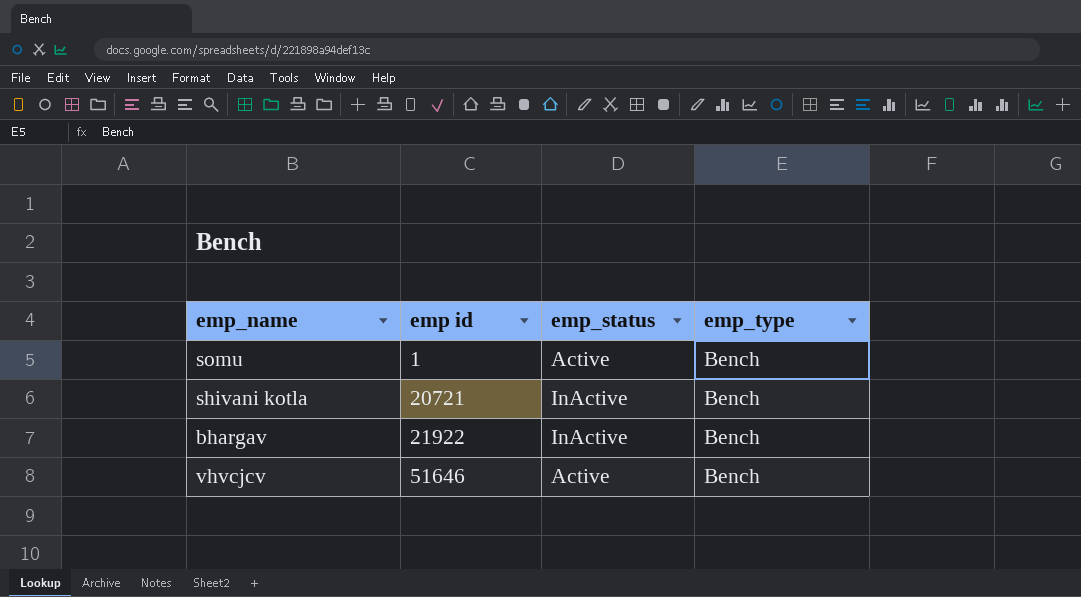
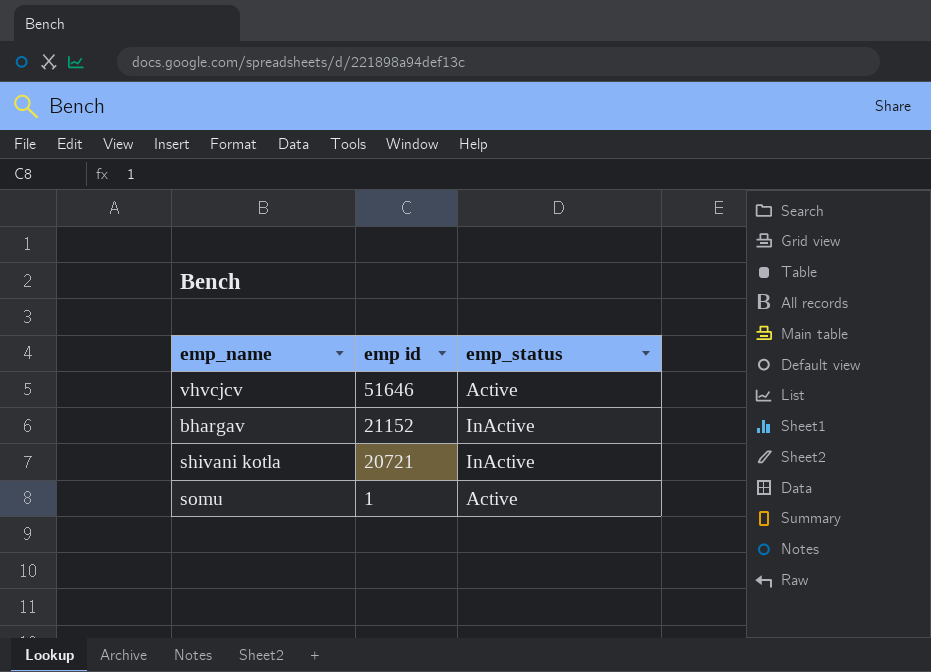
row order: emp id ascending -> emp id descending
column emp_type | position: 4 -> none
bhargav | emp id: 21922 -> 21152

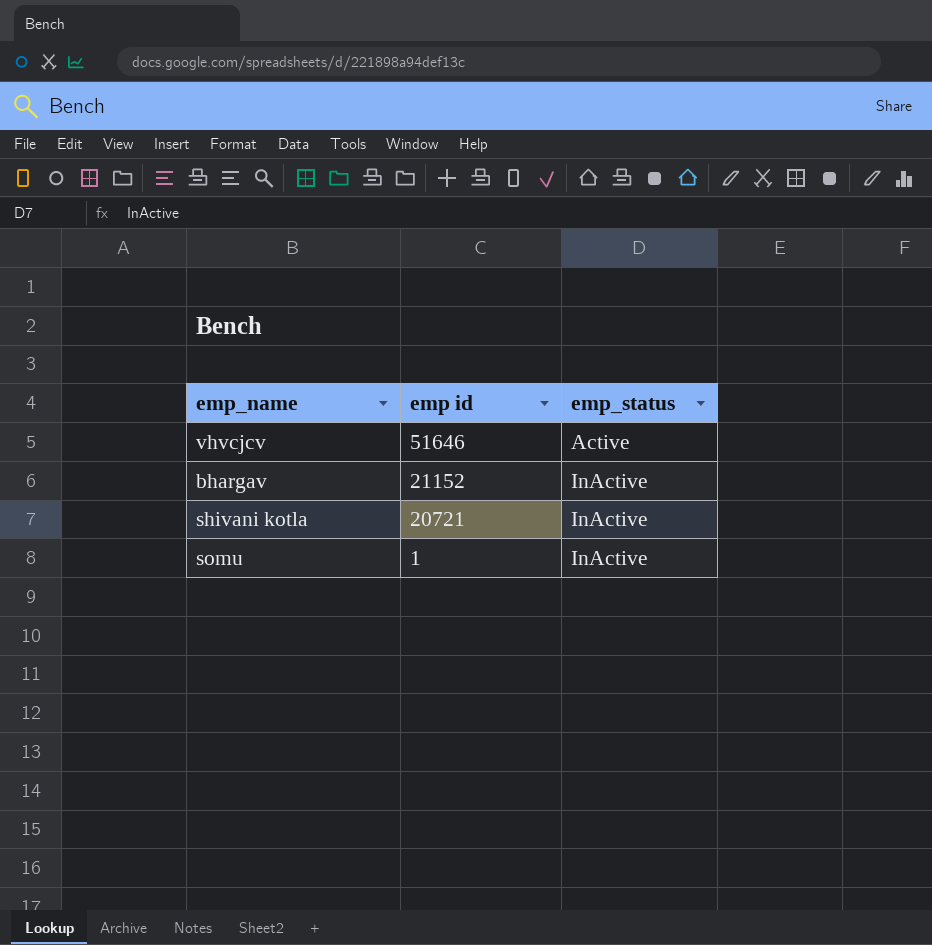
somu | emp_status: Active -> InActive

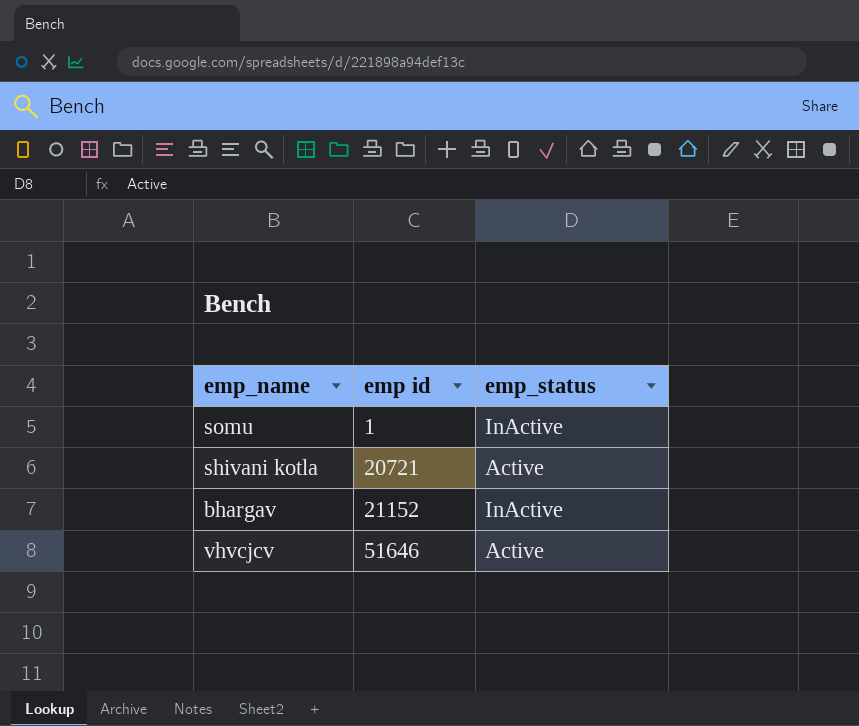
row order: emp id descending -> emp id ascending
shivani kotla | emp_status: InActive -> Active

